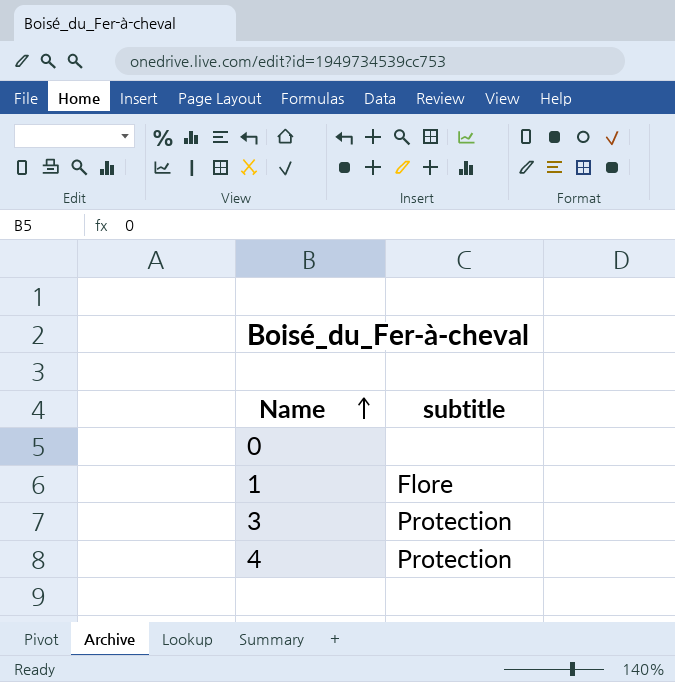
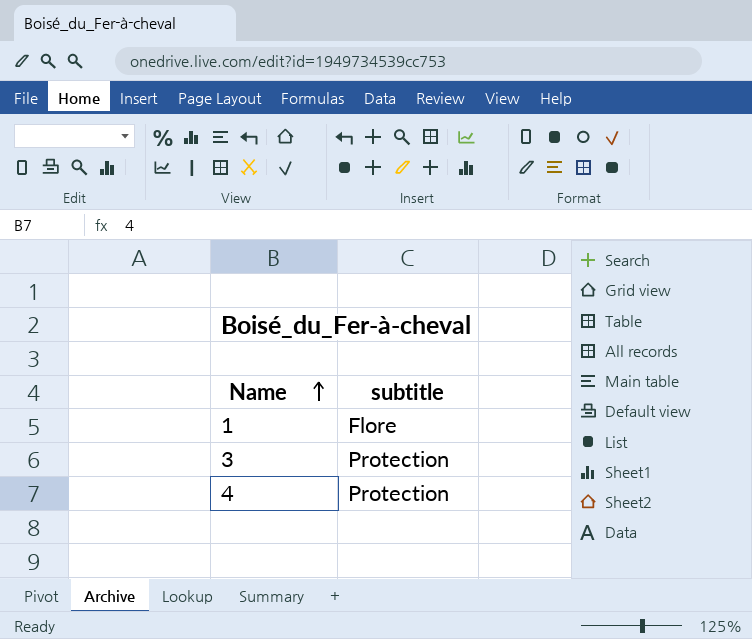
row 0: none -> none

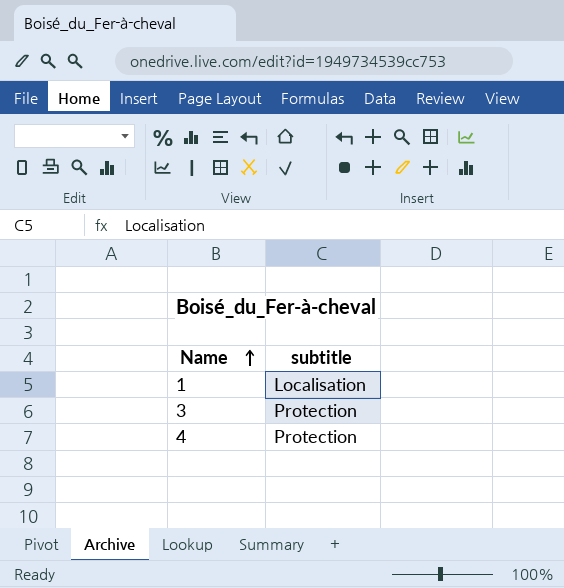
1 | subtitle: Flore -> Localisation

